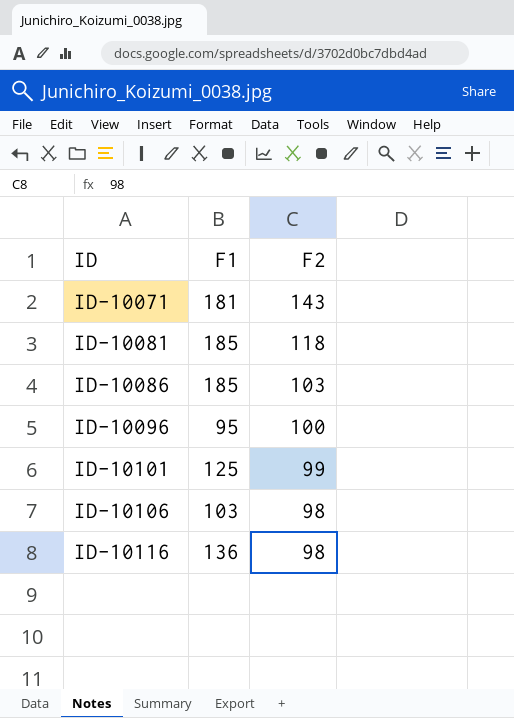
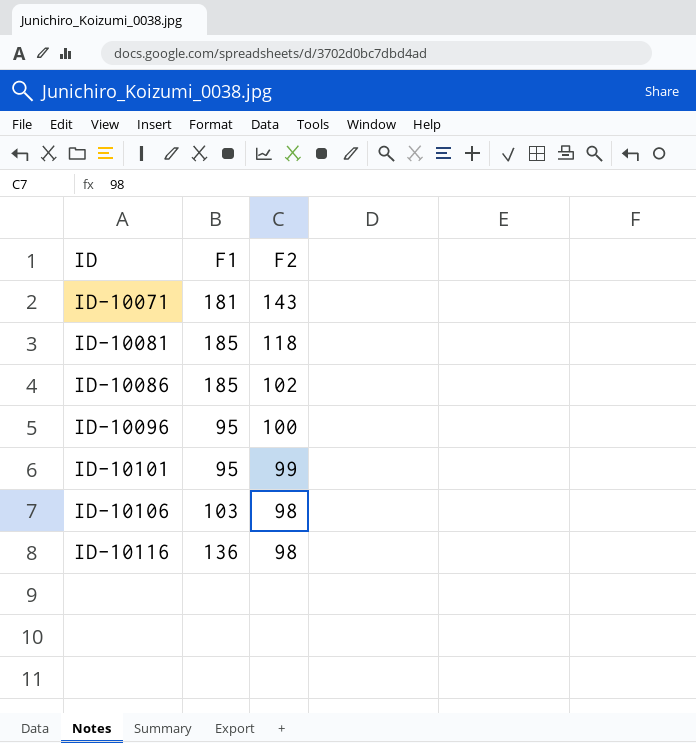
ID-10086 | F2: 103 -> 102
ID-10101 | F1: 125 -> 95

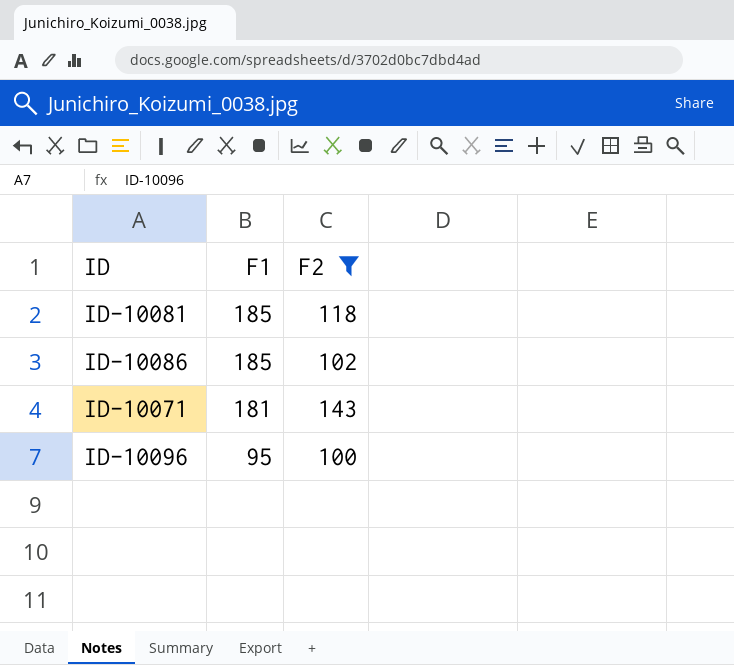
filter: none -> F2 >= 100
row order: ID ascending -> F1 descending

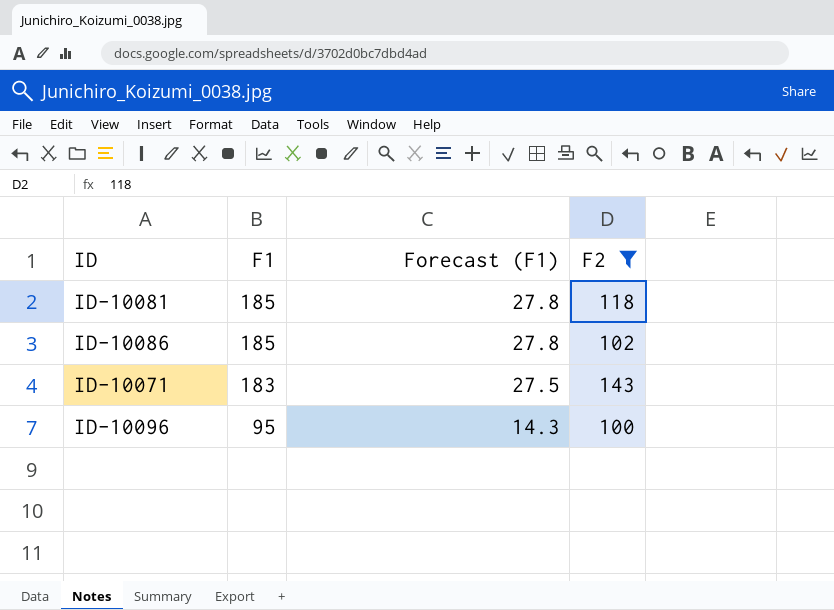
column Forecast (F1) | formula: none -> [F1] * 0.15
ID-10071 | F1: 181 -> 183

